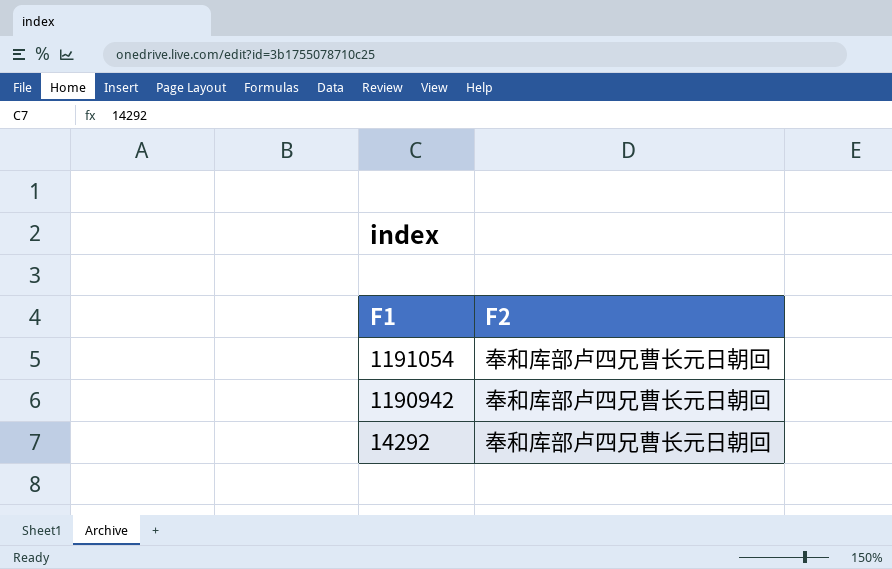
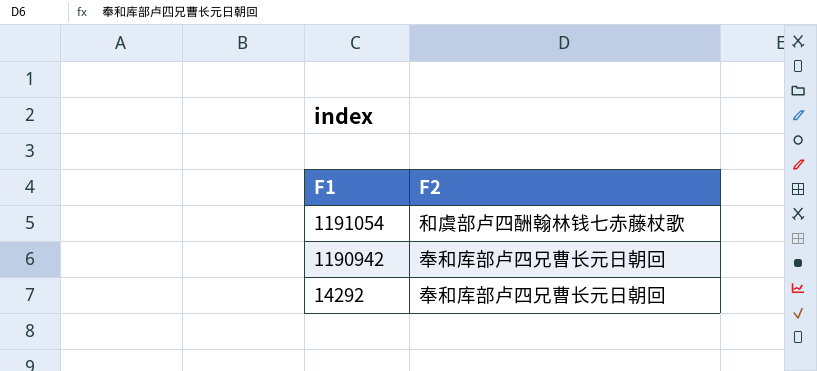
1191054 | F2: 奉和库部卢四兄曹长元日朝回 -> 和虞部卢四酬翰林钱七赤藤杖歌

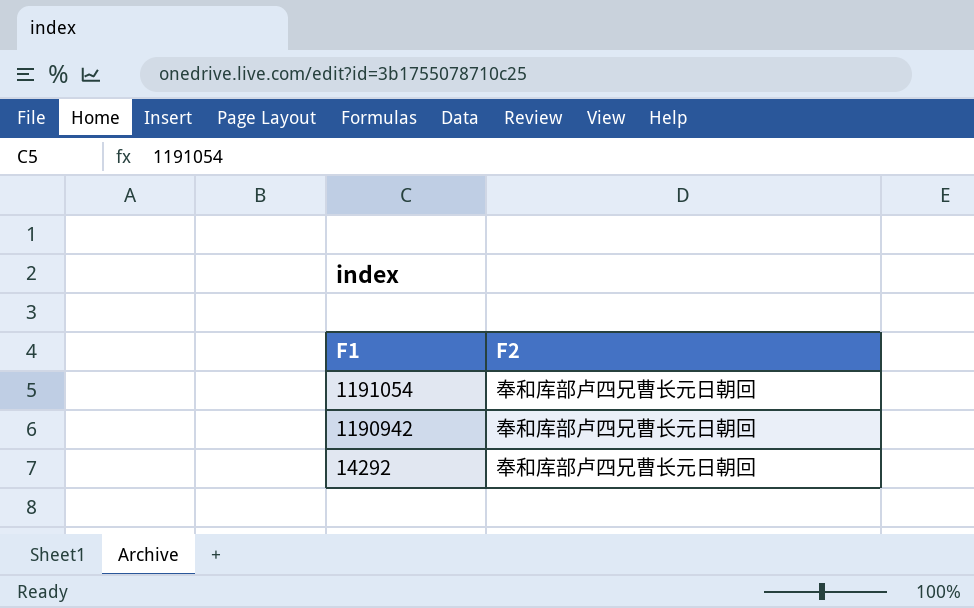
1191054 | F2: 和虞部卢四酬翰林钱七赤藤杖歌 -> 奉和库部卢四兄曹长元日朝回

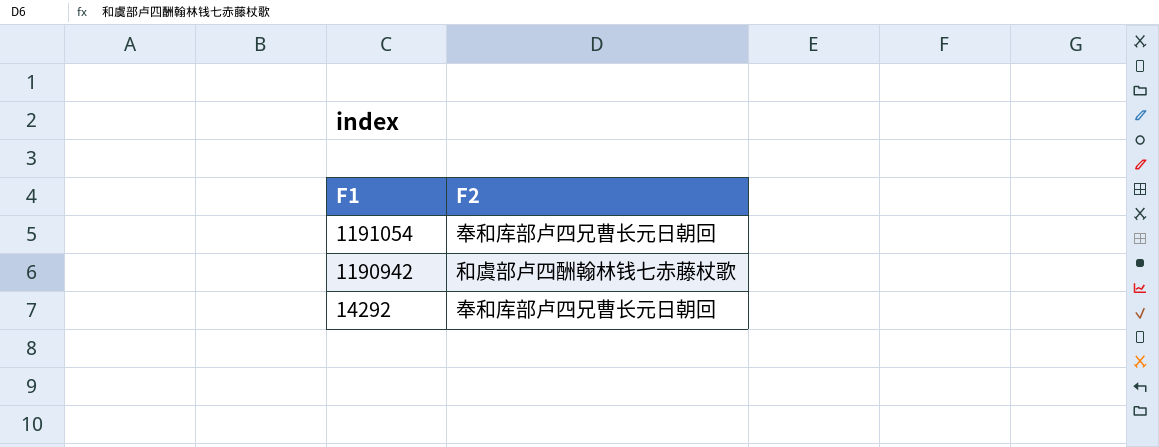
1190942 | F2: 奉和库部卢四兄曹长元日朝回 -> 和虞部卢四酬翰林钱七赤藤杖歌

